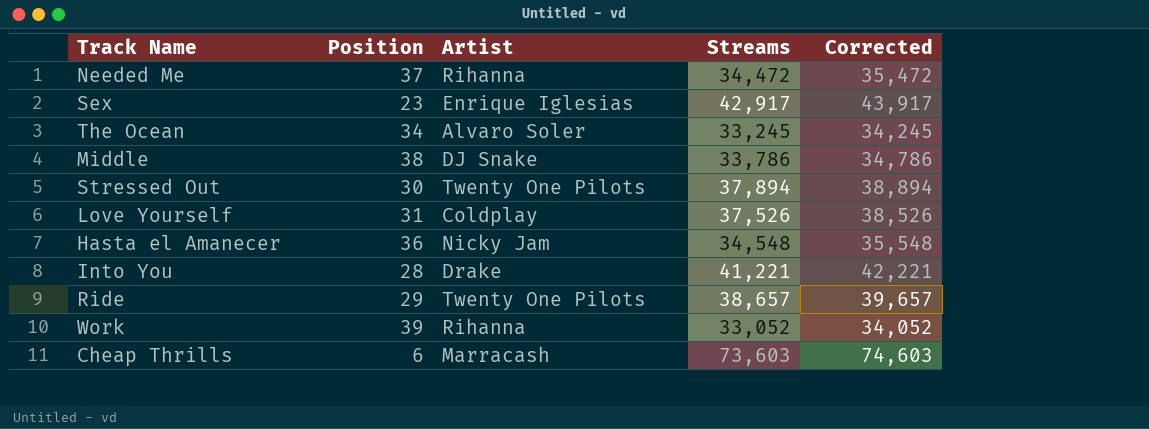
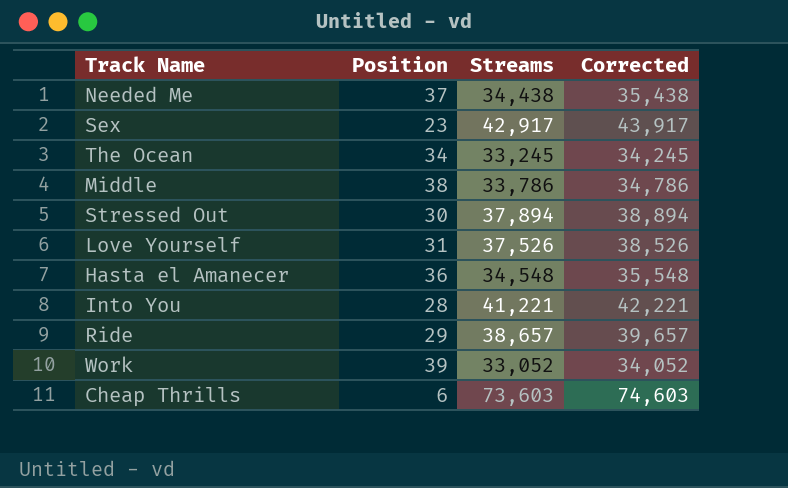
column Artist | position: 3 -> none
Needed Me | Streams: 34,472 -> 34,438
Needed Me | Corrected: 35,472 -> 35,438

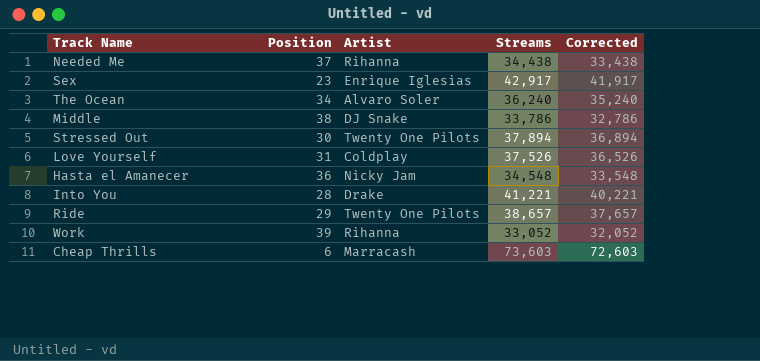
column Artist | position: none -> 3
column Corrected | formula: [Streams] + 1000 -> [Streams] - 1000
The Ocean | Streams: 33,245 -> 36,240

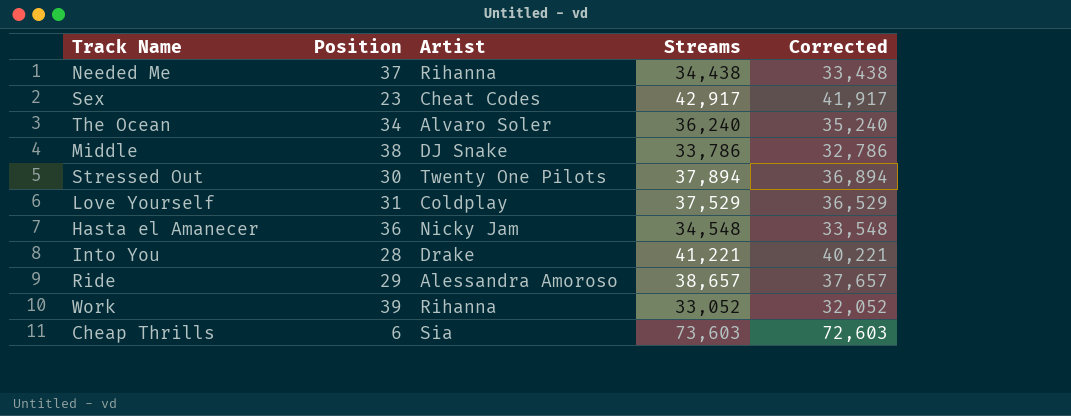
Sex | Artist: Enrique Iglesias -> Cheat Codes
Love Yourself | Streams: 37,526 -> 37,529
Love Yourself | Corrected: 36,526 -> 36,529
Ride | Artist: Twenty One Pilots -> Alessandra Amoroso
Cheap Thrills | Artist: Marracash -> Sia

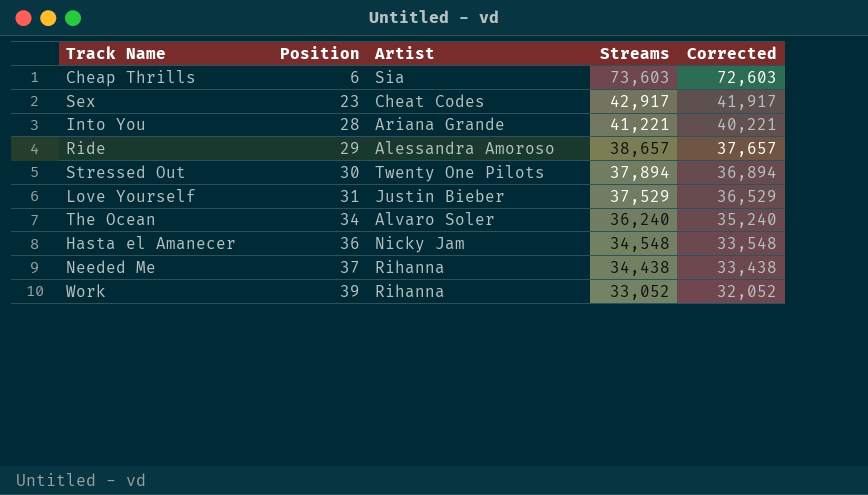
row order: none -> Position ascending
row Middle: 38 | DJ Snake | 33,786 | 32,786 -> none
Into You | Artist: Drake -> Ariana Grande
Love Yourself | Artist: Coldplay -> Justin Bieber

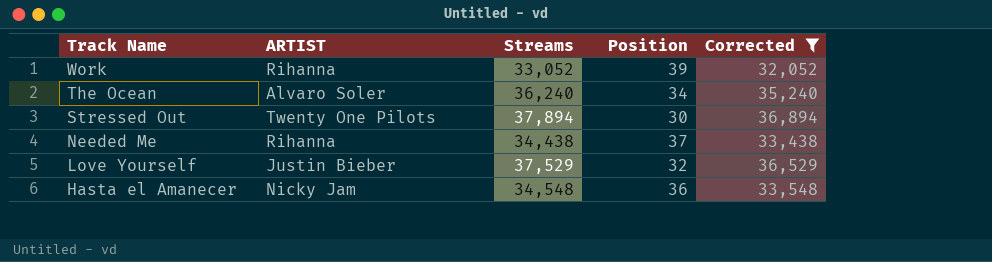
filter: none -> Corrected <= 36,894
row order: Position ascending -> Track Name descending
column name: Artist -> ARTIST
column Position | position: 2 -> 4
Love Yourself | Position: 31 -> 32

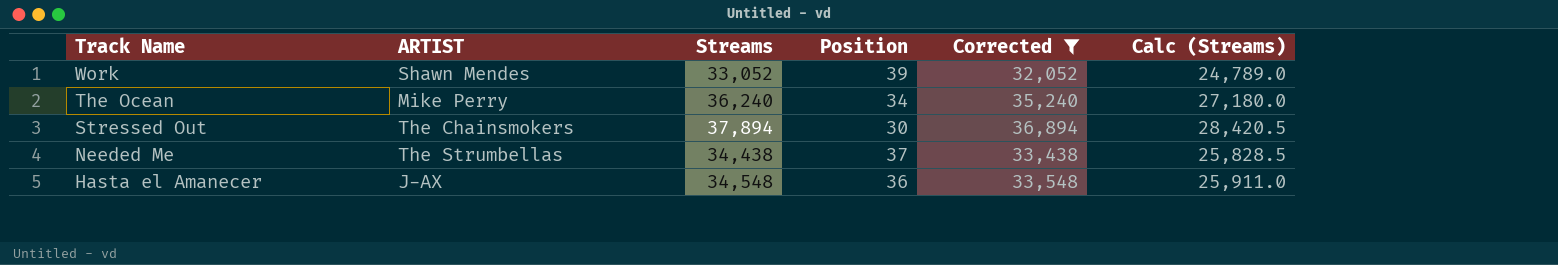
column Calc (Streams) | formula: none -> [Streams] * 0.75
row Love Yourself: Justin Bieber | 37,529 | 32 | 36,529 -> none
Work | ARTIST: Rihanna -> Shawn Mendes
The Ocean | ARTIST: Alvaro Soler -> Mike Perry
Stressed Out | ARTIST: Twenty One Pilots -> The Chainsmokers
Needed Me | ARTIST: Rihanna -> The Strumbellas
Hasta el Amanecer | ARTIST: Nicky Jam -> J-AX

